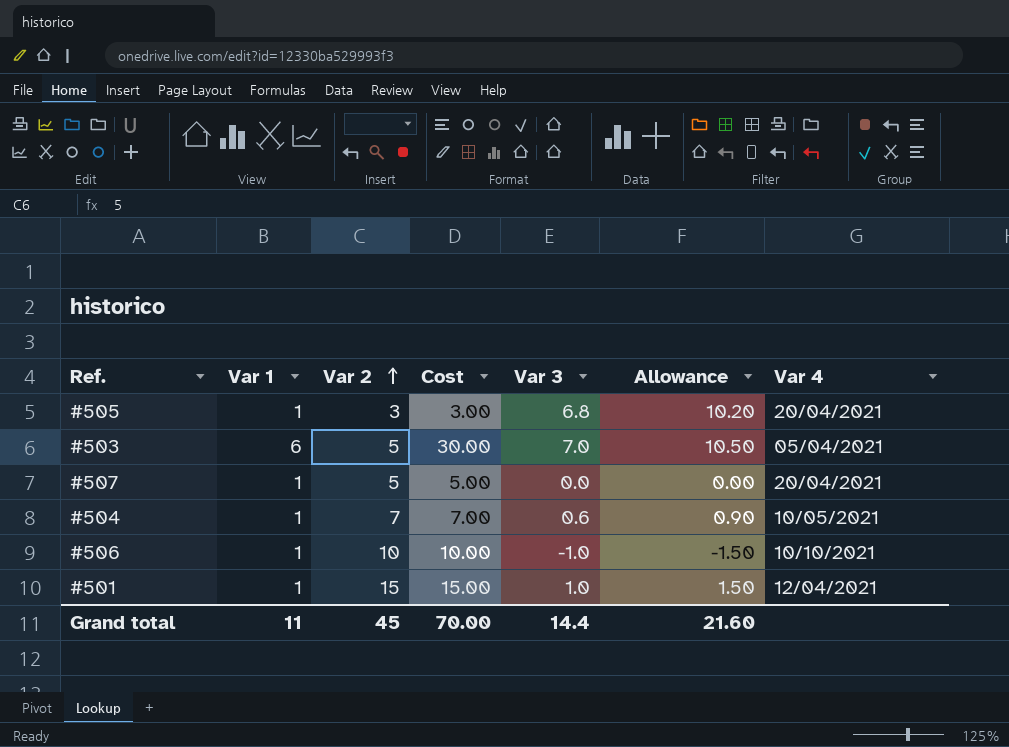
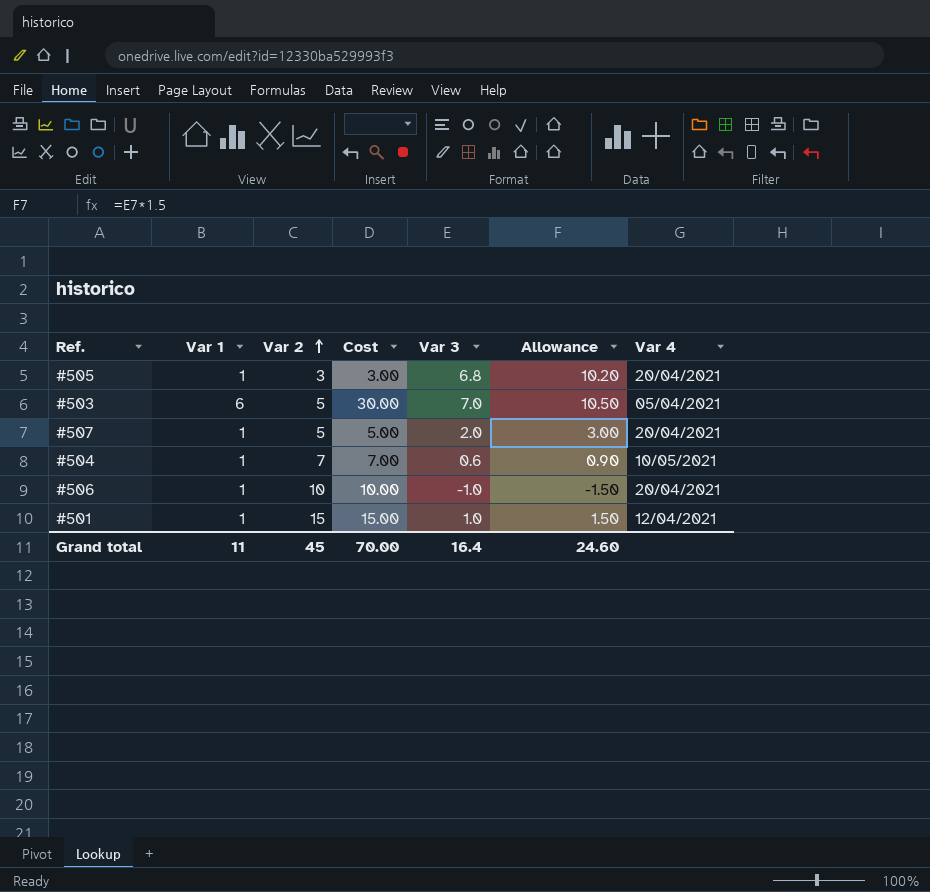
#507 | Var 3: 0.0 -> 2.0
#507 | Allowance: 0.00 -> 3.00
#506 | Var 4: 10/10/2021 -> 20/04/2021
Grand total | Var 3: 14.4 -> 16.4
Grand total | Allowance: 21.60 -> 24.60

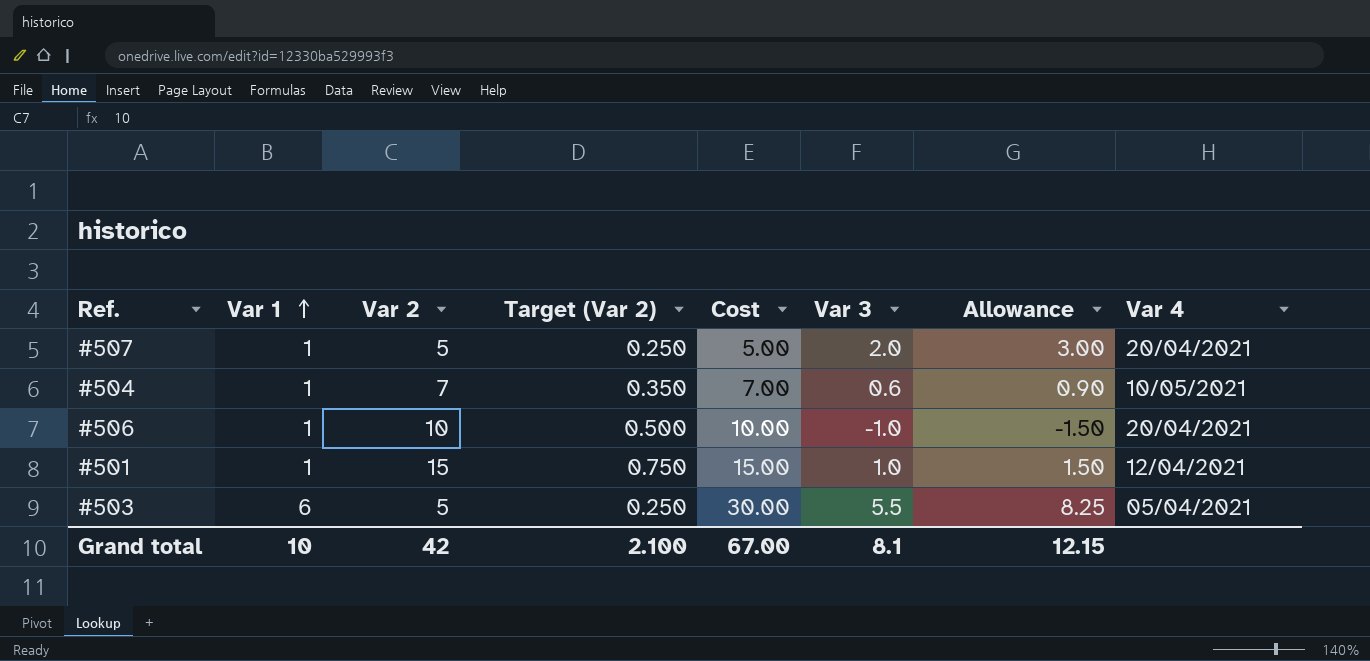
row order: Var 2 ascending -> Var 1 ascending
column Target (Var 2) | formula: none -> [Var 2] * 0.05
row #505: 1 | 3 | 3.00 | 6.8 | 10.20 | 20/04/2021 -> none
#503 | Var 3: 7.0 -> 5.5
#503 | Allowance: 10.50 -> 8.25
Grand total | Var 1: 11 -> 10
Grand total | Var 2: 45 -> 42
Grand total | Cost: 70.00 -> 67.00
Grand total | Var 3: 16.4 -> 8.1
Grand total | Allowance: 24.60 -> 12.15

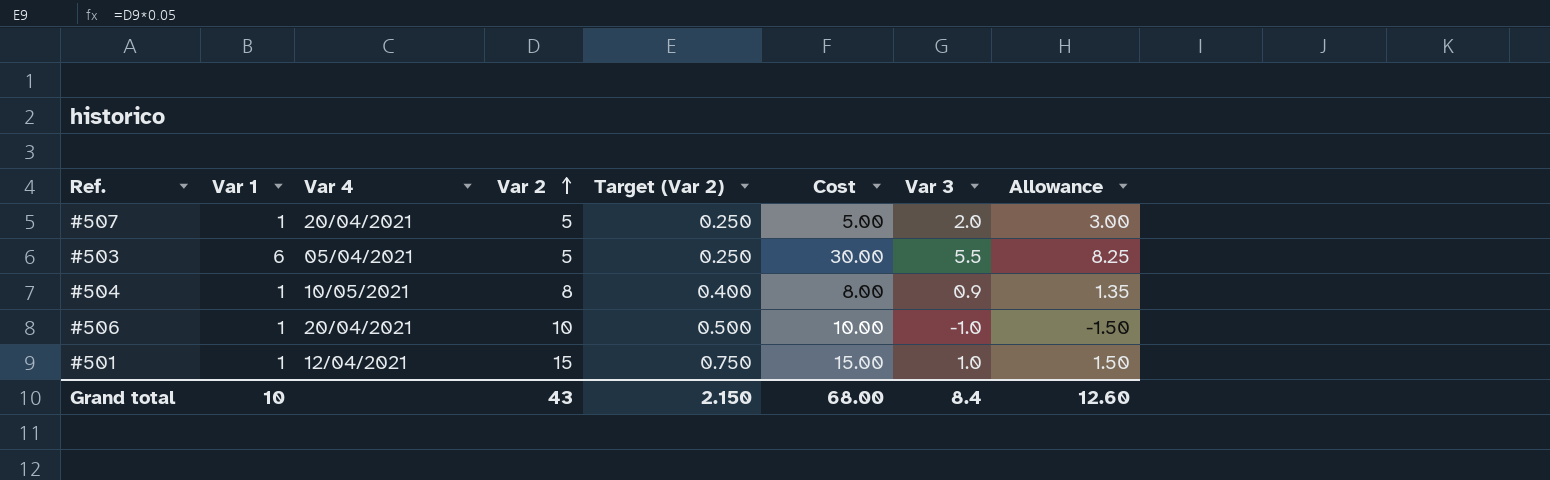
row order: Var 1 ascending -> Var 2 ascending
column Var 4 | position: 8 -> 3
#504 | Var 2: 7 -> 8
#504 | Target (Var 2): 0.350 -> 0.400
#504 | Cost: 7.00 -> 8.00
#504 | Var 3: 0.6 -> 0.9
#504 | Allowance: 0.90 -> 1.35
Grand total | Var 2: 42 -> 43
Grand total | Target (Var 2): 2.100 -> 2.150
Grand total | Cost: 67.00 -> 68.00
Grand total | Var 3: 8.1 -> 8.4
Grand total | Allowance: 12.15 -> 12.60

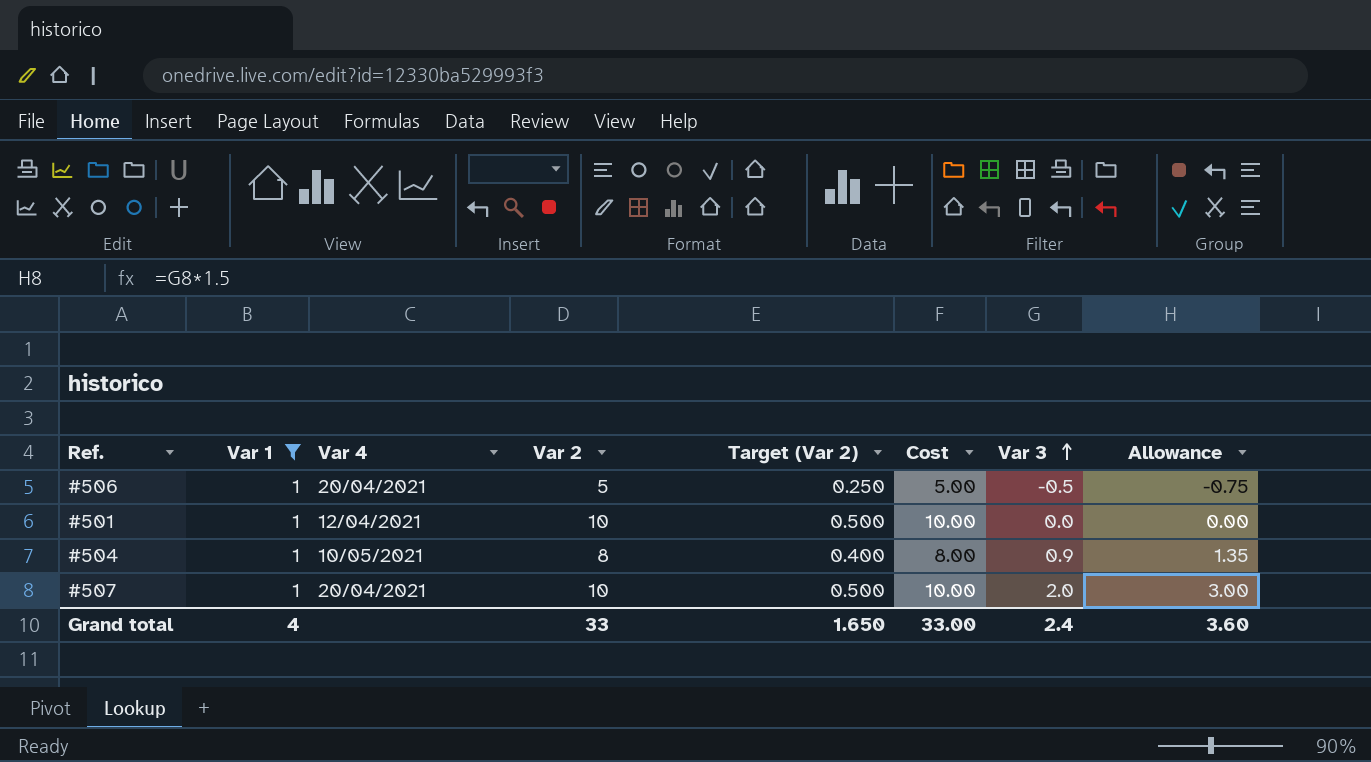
filter: none -> Var 1 = 1
row order: Var 2 ascending -> Var 3 ascending
#506 | Var 2: 10 -> 5
#506 | Target (Var 2): 0.500 -> 0.250
#506 | Cost: 10.00 -> 5.00
#506 | Var 3: -1.0 -> -0.5
#506 | Allowance: -1.50 -> -0.75
#501 | Var 2: 15 -> 10
#501 | Target (Var 2): 0.750 -> 0.500
#501 | Cost: 15.00 -> 10.00
#501 | Var 3: 1.0 -> 0.0
#501 | Allowance: 1.50 -> 0.00
#507 | Var 2: 5 -> 10
#507 | Target (Var 2): 0.250 -> 0.500
#507 | Cost: 5.00 -> 10.00
Grand total | Var 1: 10 -> 4
Grand total | Var 2: 43 -> 33
Grand total | Target (Var 2): 2.150 -> 1.650
Grand total | Cost: 68.00 -> 33.00
Grand total | Var 3: 8.4 -> 2.4
Grand total | Allowance: 12.60 -> 3.60

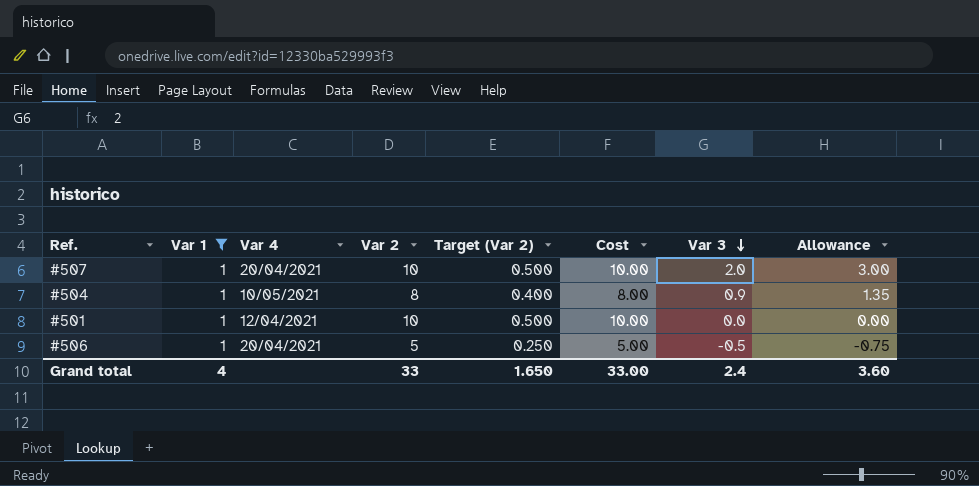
row order: Var 3 ascending -> Var 3 descending

